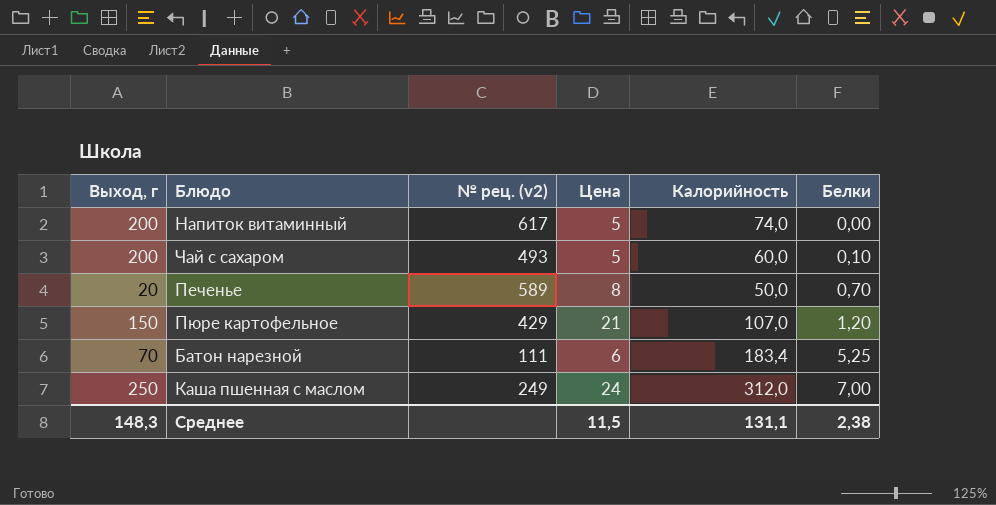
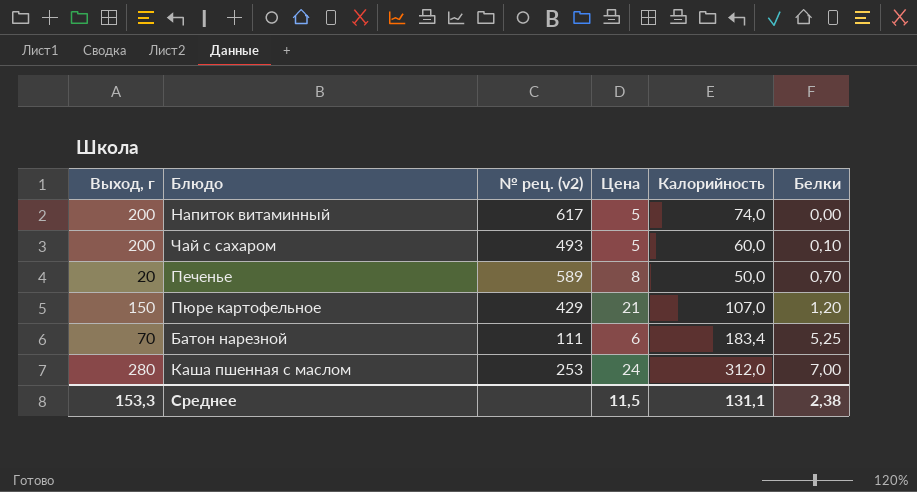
Каша пшенная с маслом | Выход, г: 250 -> 280
Каша пшенная с маслом | № рец. (v2): 249 -> 253
Среднее | Выход, г: 148,3 -> 153,3

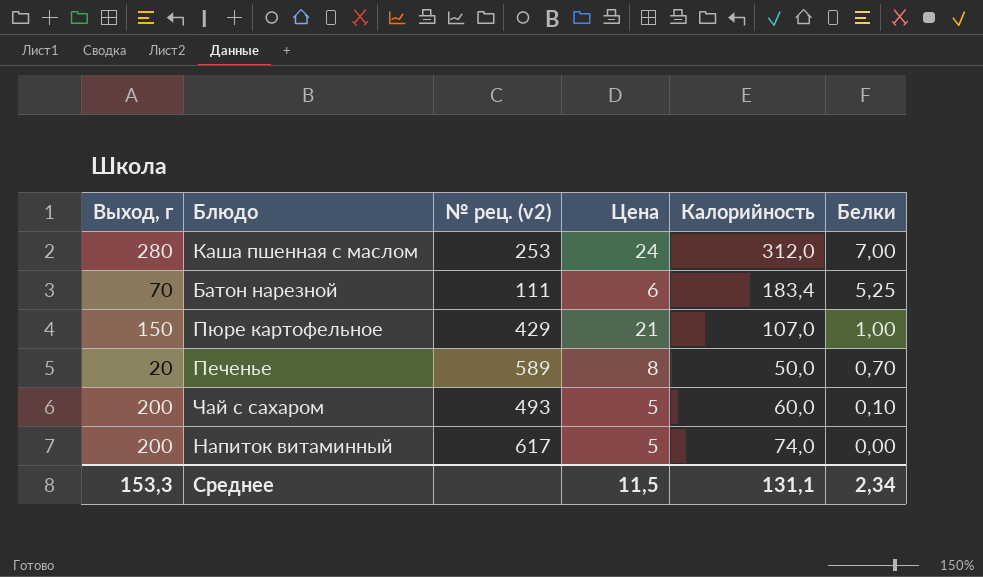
row order: Белки ascending -> Белки descending
Пюре картофельное | Белки: 1,20 -> 1,00
Среднее | Белки: 2,38 -> 2,34

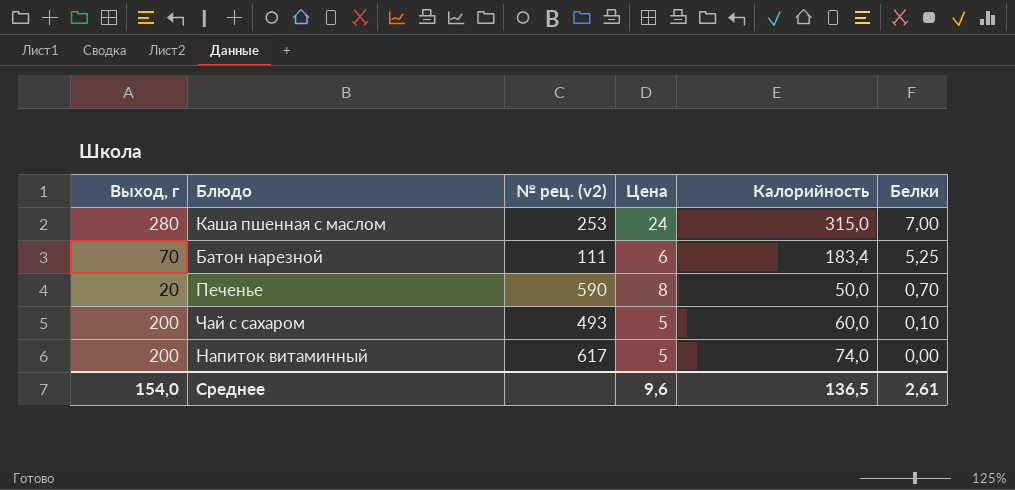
row Пюре картофельное: 150 | 429 | 21 | 107,0 | 1,00 -> none
Каша пшенная с маслом | Калорийность: 312,0 -> 315,0
Печенье | № рец. (v2): 589 -> 590
Среднее | Выход, г: 153,3 -> 154,0
Среднее | Цена: 11,5 -> 9,6
Среднее | Калорийность: 131,1 -> 136,5
Среднее | Белки: 2,34 -> 2,61

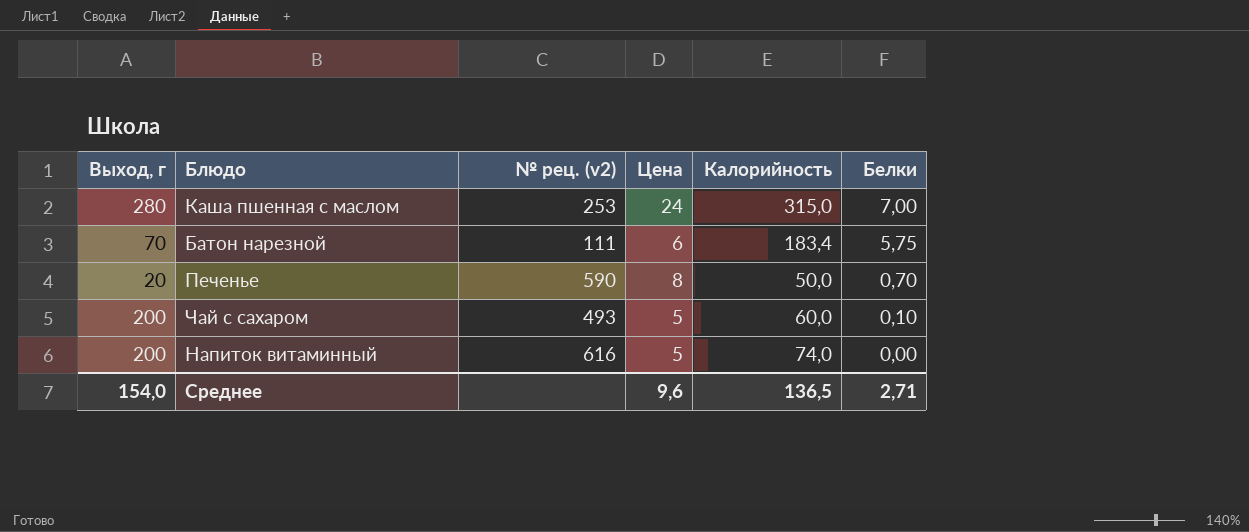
Батон нарезной | Белки: 5,25 -> 5,75
Напиток витаминный | № рец. (v2): 617 -> 616
Среднее | Белки: 2,61 -> 2,71

